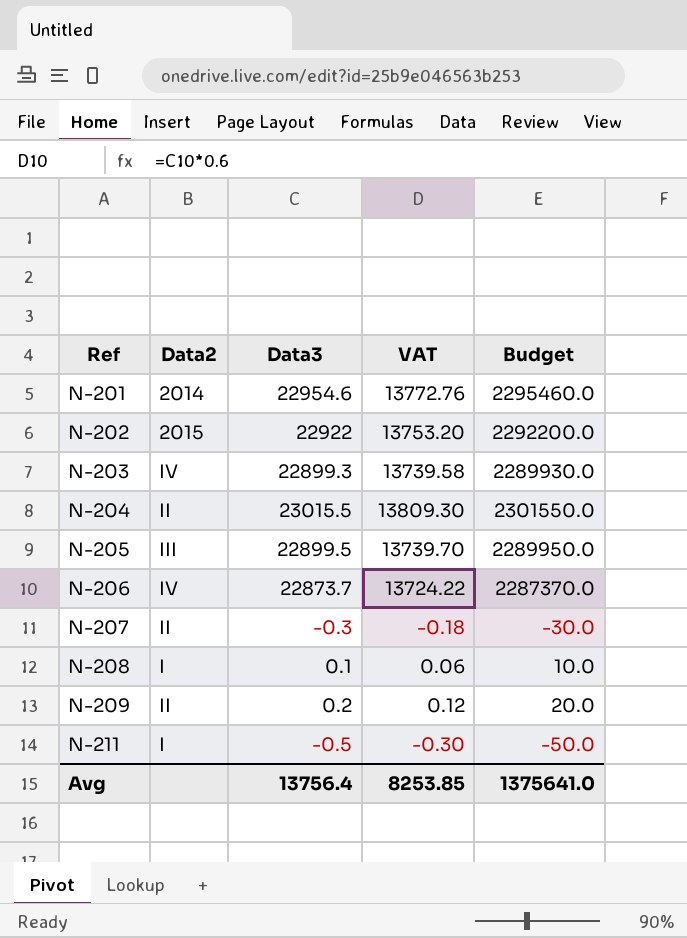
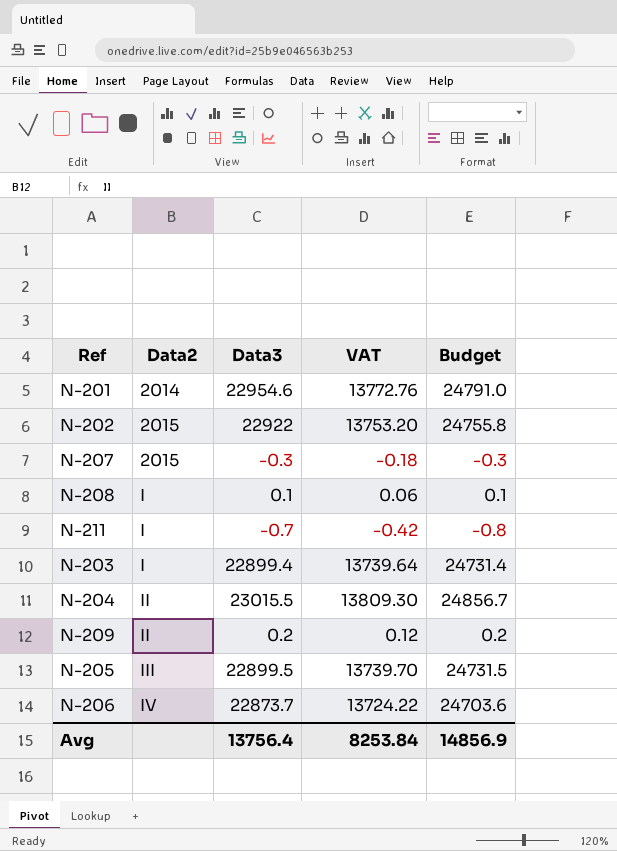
row order: Ref ascending -> Data2 ascending
column Budget | formula: [Data3] * 100 -> [Data3] * 1.08
N-207 | Data2: II -> 2015
N-211 | Data3: -0.5 -> -0.7
N-211 | VAT: -0.30 -> -0.42
N-203 | Data2: IV -> I
N-203 | Data3: 22899.3 -> 22899.4
N-203 | VAT: 13739.58 -> 13739.64
Avg | VAT: 8253.85 -> 8253.84
Avg | Budget: 1375641.0 -> 14856.9

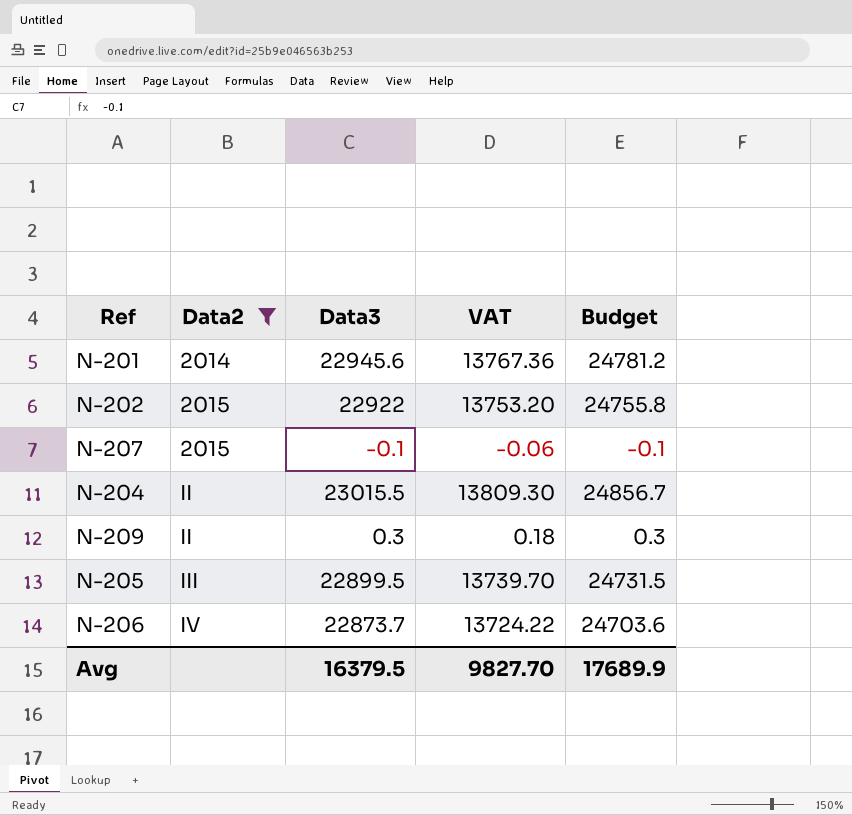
filter: none -> Data2 != I
N-201 | Data3: 22954.6 -> 22945.6
N-201 | VAT: 13772.76 -> 13767.36
N-201 | Budget: 24791.0 -> 24781.2
N-207 | Data3: -0.3 -> -0.1
N-207 | VAT: -0.18 -> -0.06
N-207 | Budget: -0.3 -> -0.1
N-209 | Data3: 0.2 -> 0.3
N-209 | VAT: 0.12 -> 0.18
N-209 | Budget: 0.2 -> 0.3
Avg | Data3: 13756.4 -> 16379.5
Avg | VAT: 8253.84 -> 9827.70
Avg | Budget: 14856.9 -> 17689.9

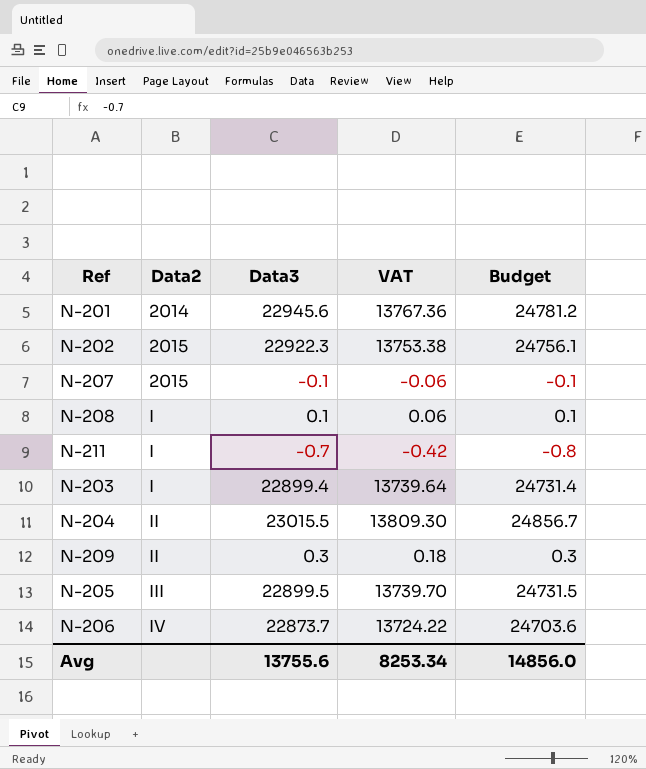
filter: Data2 != I -> none
N-202 | Data3: 22922 -> 22922.3
N-202 | VAT: 13753.20 -> 13753.38
N-202 | Budget: 24755.8 -> 24756.1
Avg | Data3: 16379.5 -> 13755.6
Avg | VAT: 9827.70 -> 8253.34
Avg | Budget: 17689.9 -> 14856.0

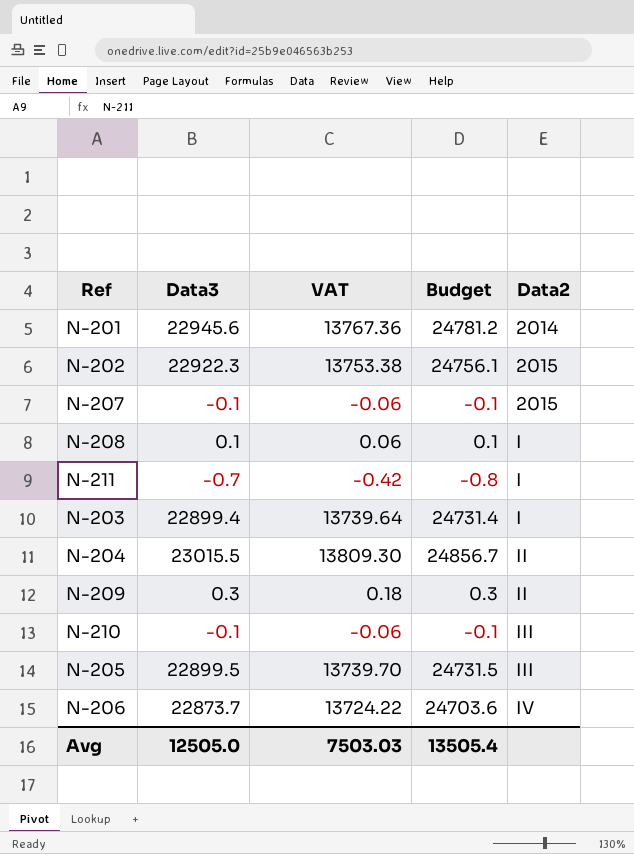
column Data2 | position: 2 -> 5
row N-210: none -> -0.1 | -0.06 | -0.1 | III
Avg | Data3: 13755.6 -> 12505.0
Avg | VAT: 8253.34 -> 7503.03
Avg | Budget: 14856.0 -> 13505.4

